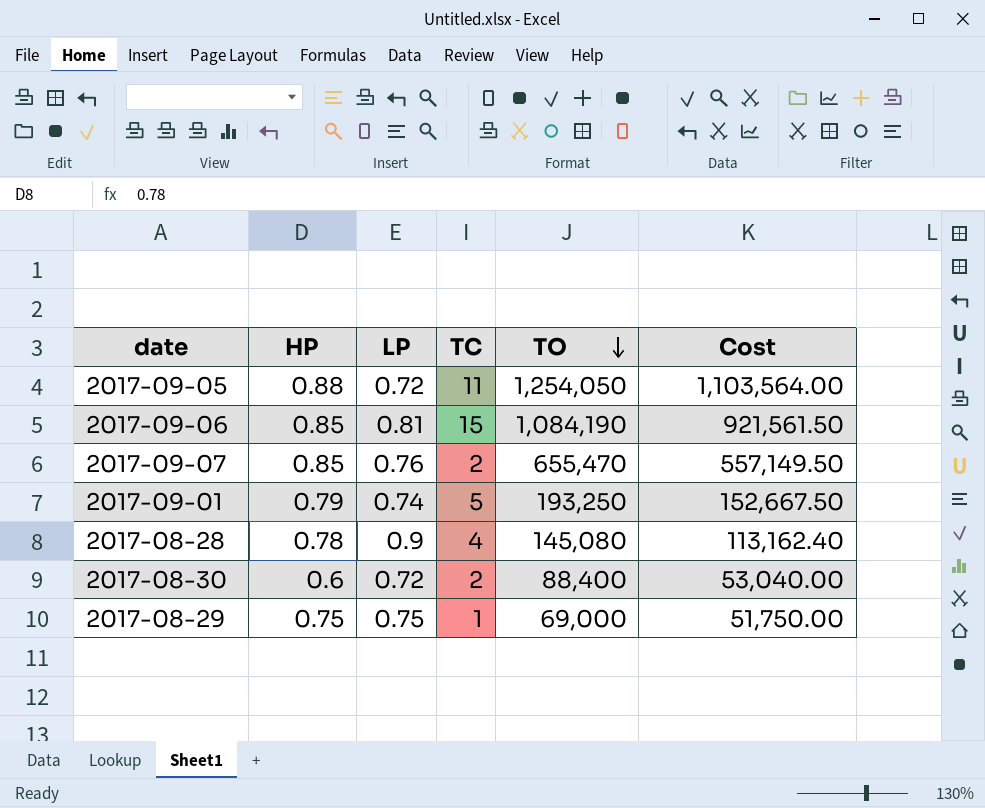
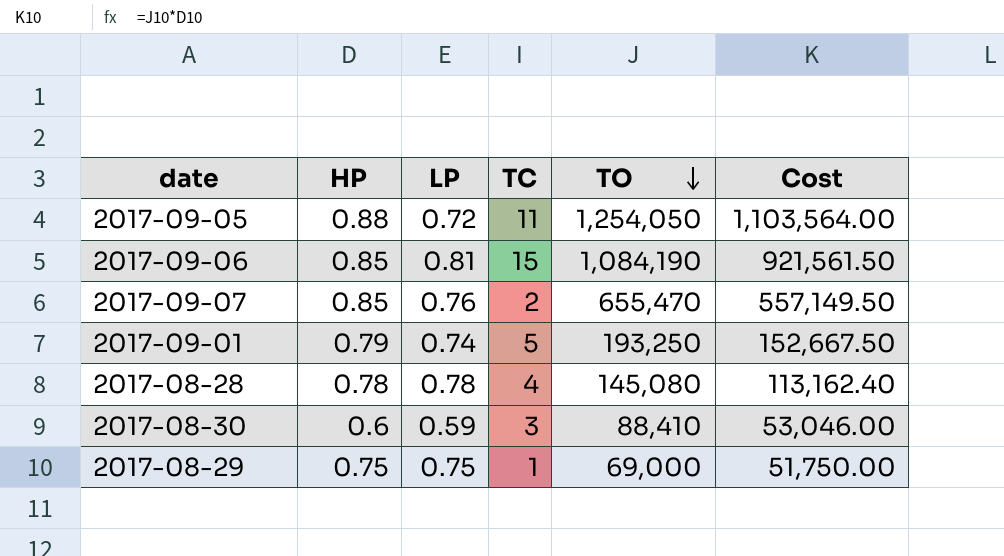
2017-08-28 | LP: 0.9 -> 0.78
2017-08-30 | LP: 0.72 -> 0.59
2017-08-30 | TC: 2 -> 3
2017-08-30 | TO: 88,400 -> 88,410
2017-08-30 | Cost: 53,040.00 -> 53,046.00

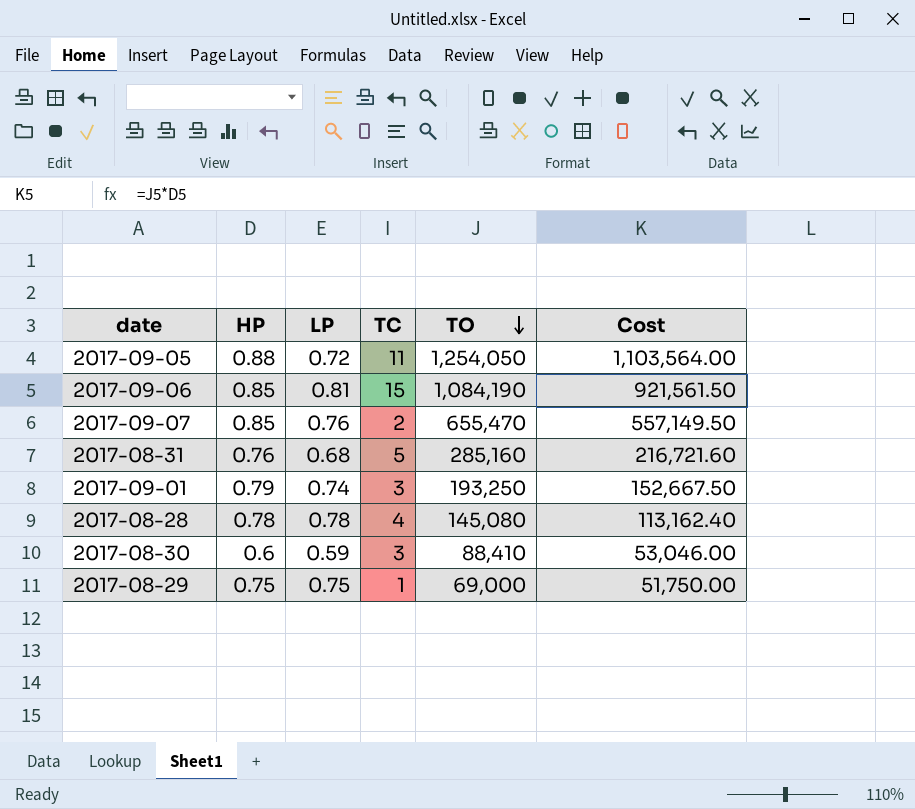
row 2017-08-31: none -> 0.76 | 0.68 | 5 | 285,160 | 216,721.60
2017-09-01 | TC: 5 -> 3

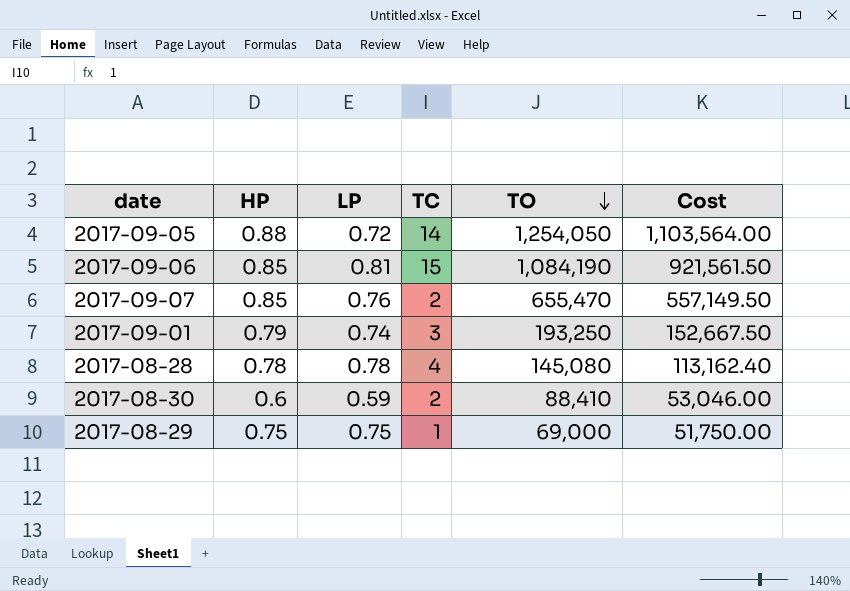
row 2017-08-31: 0.76 | 0.68 | 5 | 285,160 | 216,721.60 -> none
2017-09-05 | TC: 11 -> 14
2017-08-30 | TC: 3 -> 2

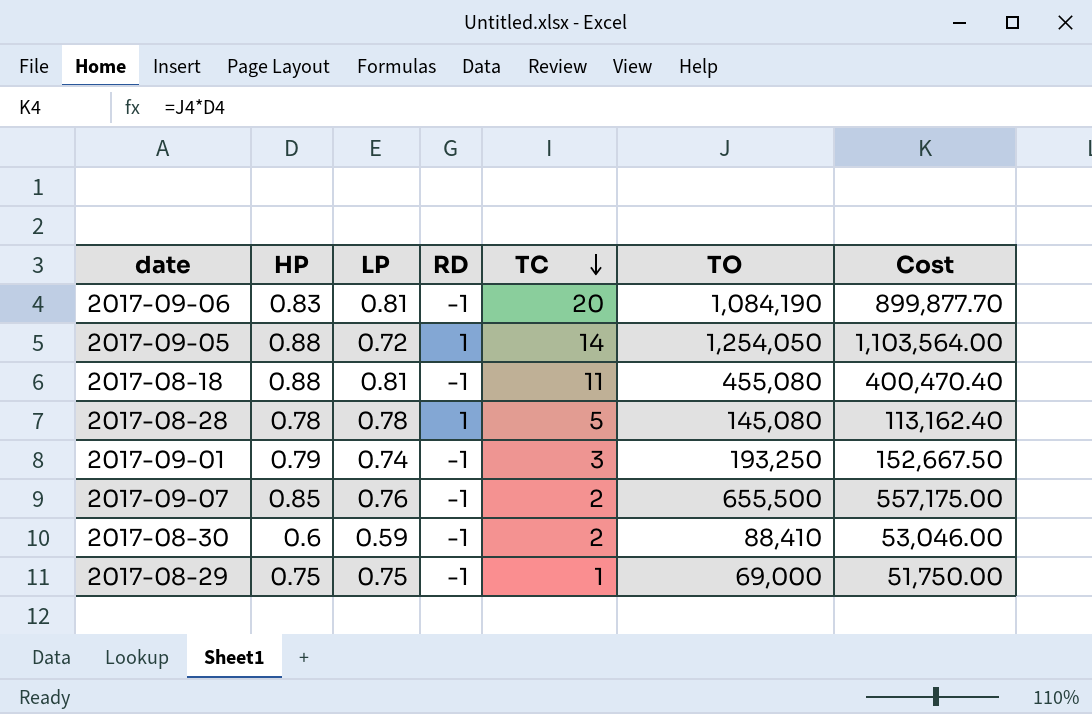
row order: TO descending -> TC descending
column RD | position: none -> 4
2017-09-06 | HP: 0.85 -> 0.83
2017-09-06 | TC: 15 -> 20
2017-09-06 | Cost: 921,561.50 -> 899,877.70
row 2017-08-18: none -> 0.88 | 0.81 | -1 | 11 | 455,080 | 400,470.40
2017-08-28 | TC: 4 -> 5
2017-09-07 | TO: 655,470 -> 655,500
2017-09-07 | Cost: 557,149.50 -> 557,175.00

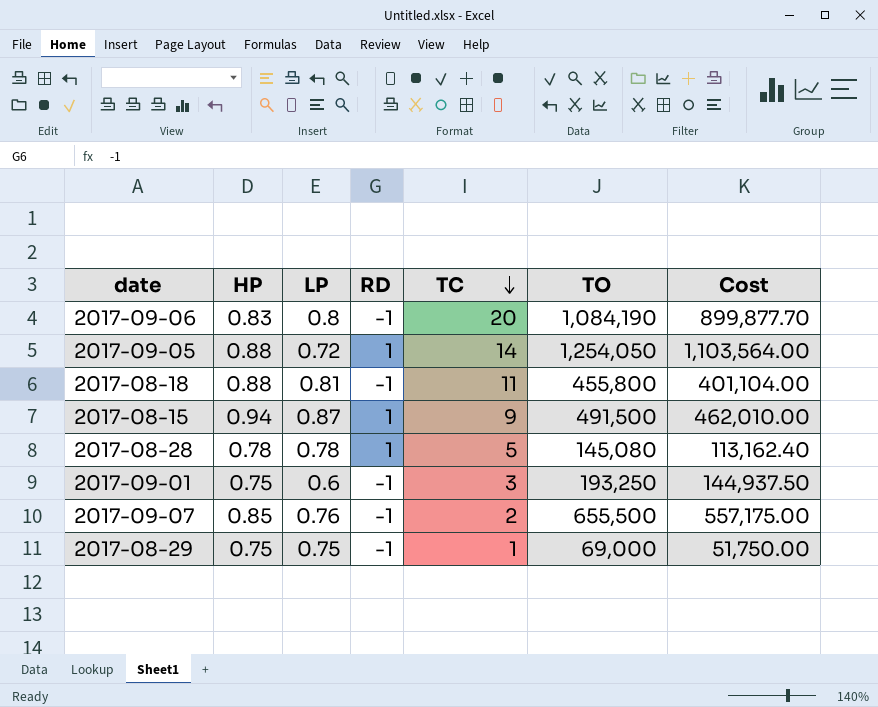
row 2017-08-30: 0.6 | 0.59 | -1 | 2 | 88,410 | 53,046.00 -> none
2017-09-06 | LP: 0.81 -> 0.8
2017-08-18 | TO: 455,080 -> 455,800
2017-08-18 | Cost: 400,470.40 -> 401,104.00
row 2017-08-15: none -> 0.94 | 0.87 | 1 | 9 | 491,500 | 462,010.00
2017-09-01 | HP: 0.79 -> 0.75
2017-09-01 | LP: 0.74 -> 0.6
2017-09-01 | Cost: 152,667.50 -> 144,937.50

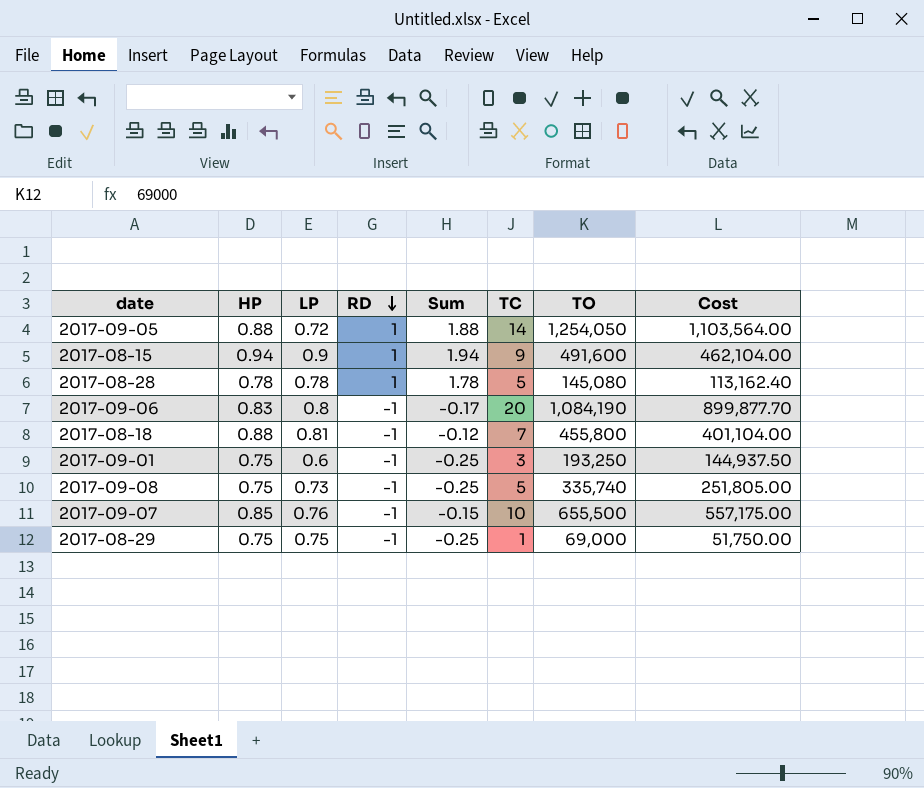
row order: TC descending -> RD descending
column Sum | formula: none -> [HP] + [RD]
2017-08-15 | LP: 0.87 -> 0.9
2017-08-15 | TO: 491,500 -> 491,600
2017-08-15 | Cost: 462,010.00 -> 462,104.00
2017-08-18 | TC: 11 -> 7
row 2017-09-08: none -> 0.75 | 0.73 | -1 | -0.25 | 5 | 335,740 | 251,805.00
2017-09-07 | TC: 2 -> 10

